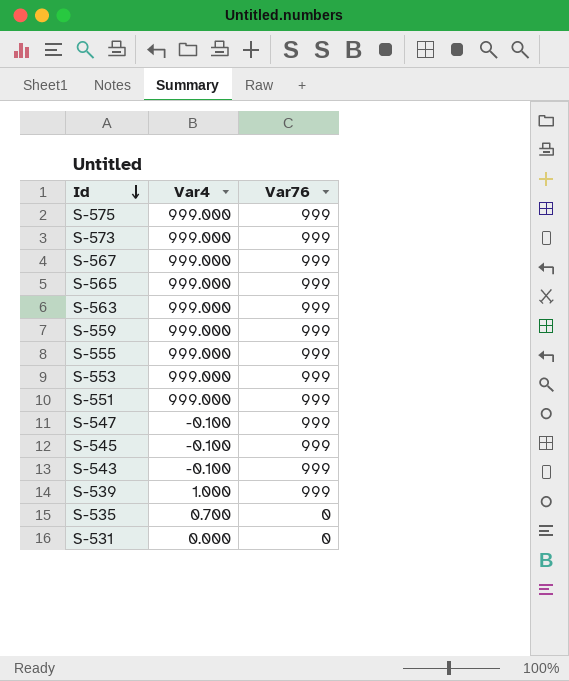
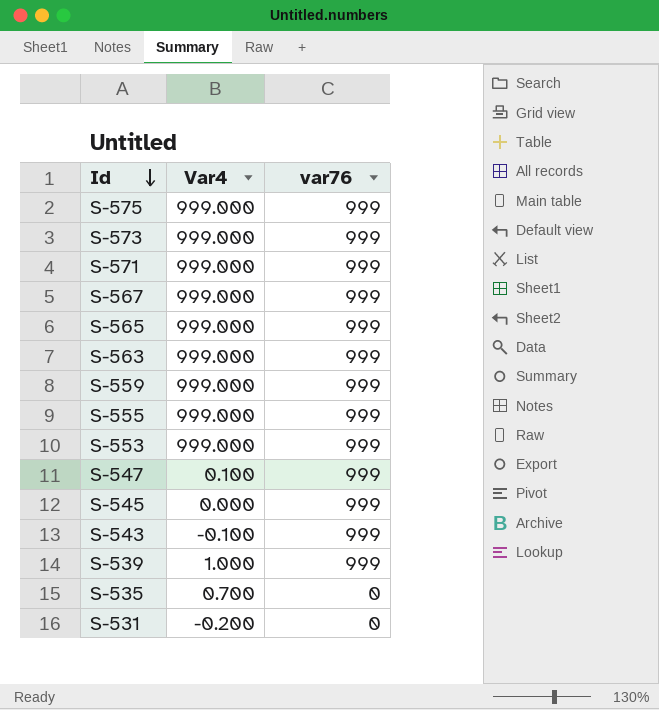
column name: Var76 -> var76
row S-551: 999.000 | 999 -> none
row S-571: none -> 999.000 | 999
S-547 | Var4: -0.100 -> 0.100
S-545 | Var4: -0.100 -> 0.000
S-531 | Var4: 0.000 -> -0.200

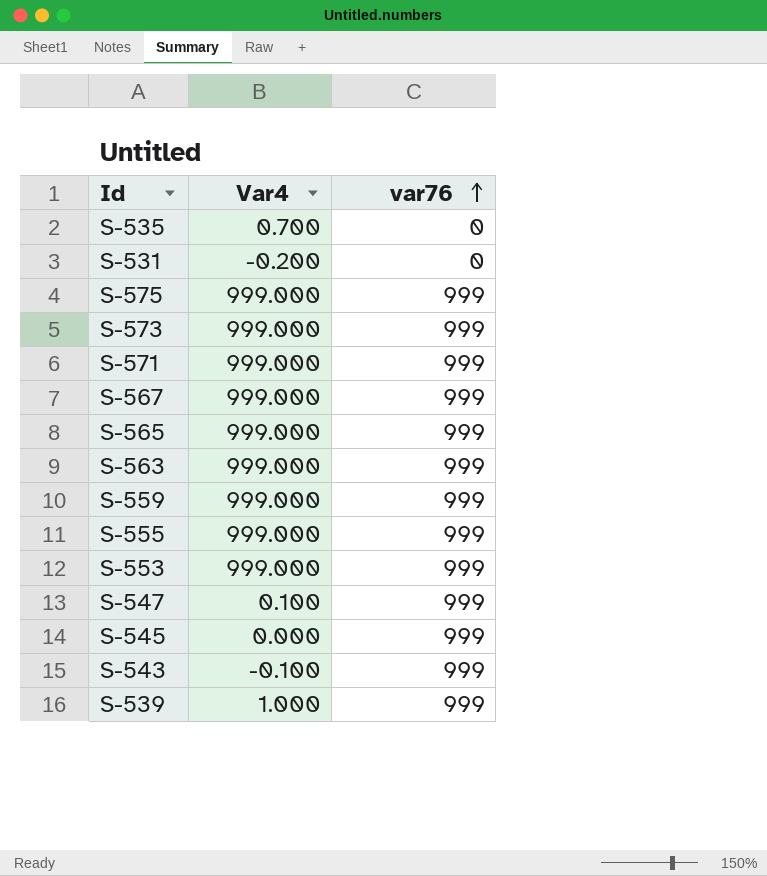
row order: Id descending -> var76 ascending

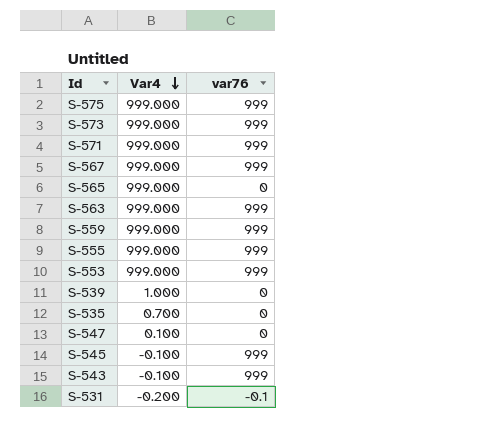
row order: var76 ascending -> Var4 descending
S-565 | var76: 999 -> 0
S-539 | var76: 999 -> 0
S-547 | var76: 999 -> 0
S-545 | Var4: 0.000 -> -0.100
S-531 | var76: 0 -> -0.1

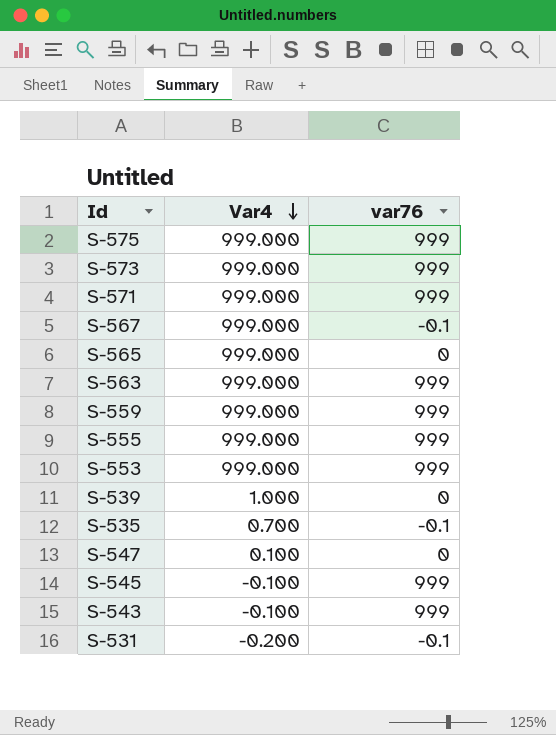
S-567 | var76: 999 -> -0.1
S-535 | var76: 0 -> -0.1

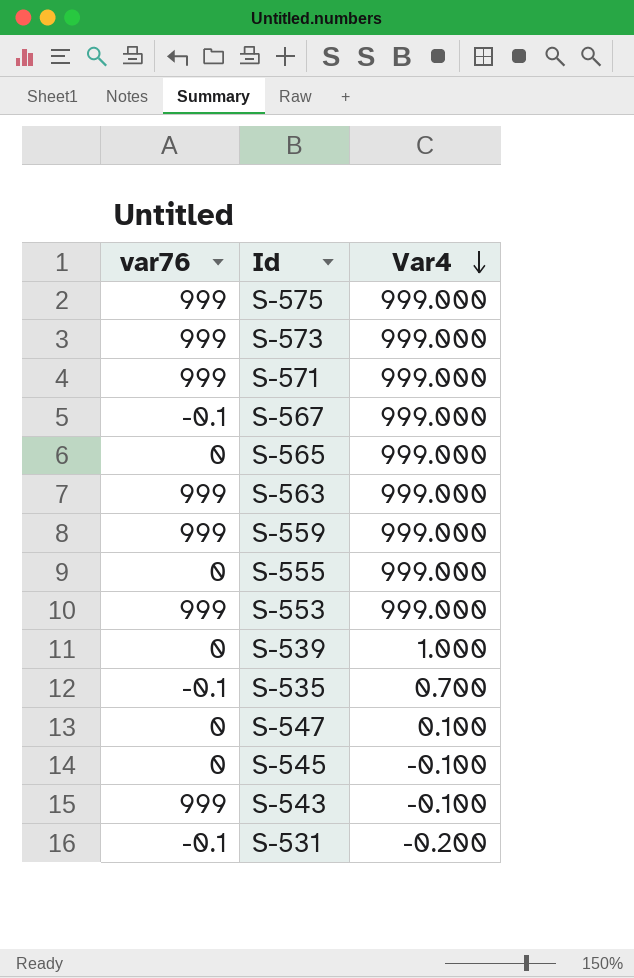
column var76 | position: 3 -> 1
S-555 | var76: 999 -> 0
S-545 | var76: 999 -> 0

